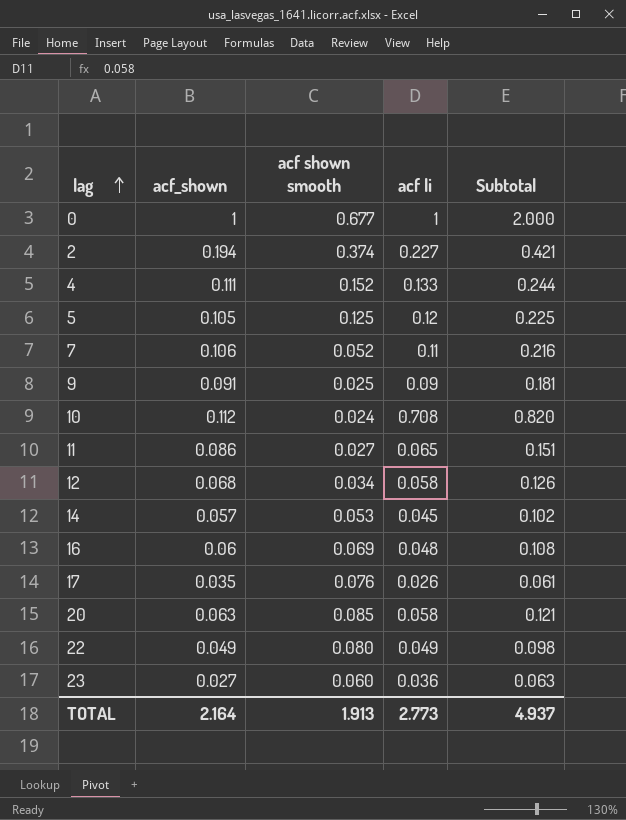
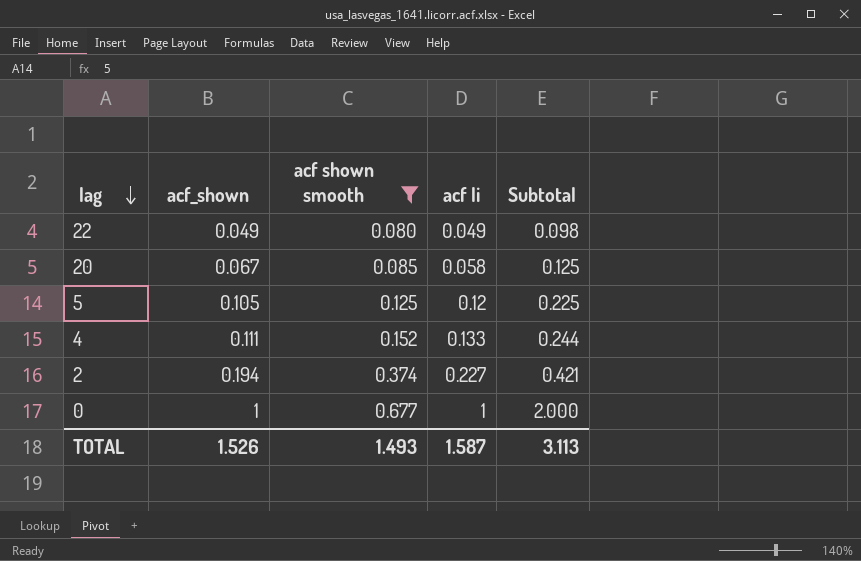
filter: none -> acf shown smooth >= 0.080
row order: lag ascending -> lag descending
20 | acf_shown: 0.063 -> 0.067
20 | Subtotal: 0.121 -> 0.125
TOTAL | acf_shown: 2.164 -> 1.526
TOTAL | acf shown smooth: 1.913 -> 1.493
TOTAL | acf li: 2.773 -> 1.587
TOTAL | Subtotal: 4.937 -> 3.113

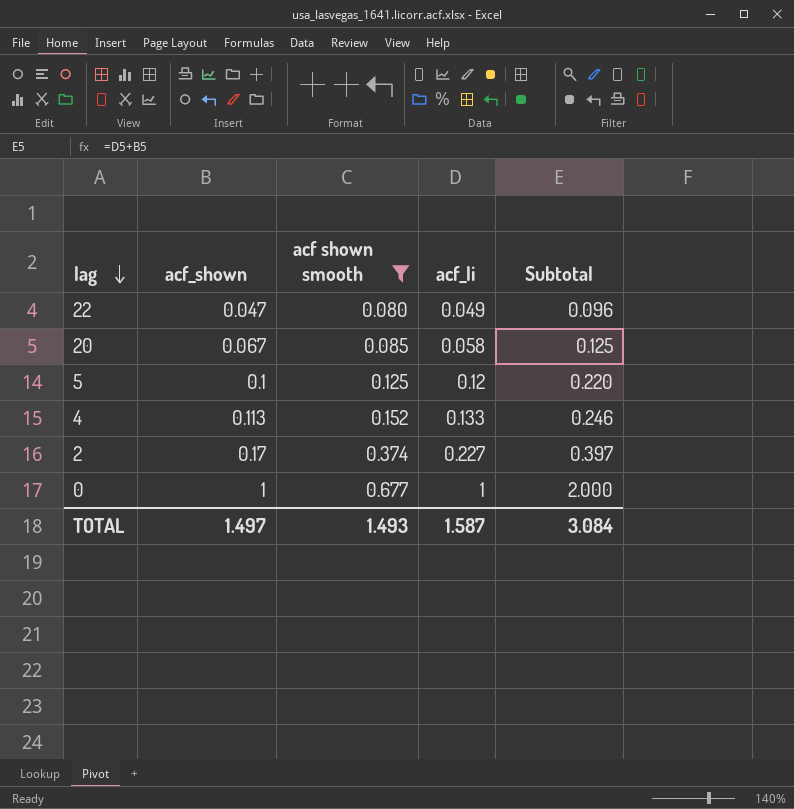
column name: acf li -> acf_li
22 | acf_shown: 0.049 -> 0.047
22 | Subtotal: 0.098 -> 0.096
5 | acf_shown: 0.105 -> 0.1
5 | Subtotal: 0.225 -> 0.220
4 | acf_shown: 0.111 -> 0.113
4 | Subtotal: 0.244 -> 0.246
2 | acf_shown: 0.194 -> 0.17
2 | Subtotal: 0.421 -> 0.397
TOTAL | acf_shown: 1.526 -> 1.497
TOTAL | Subtotal: 3.113 -> 3.084

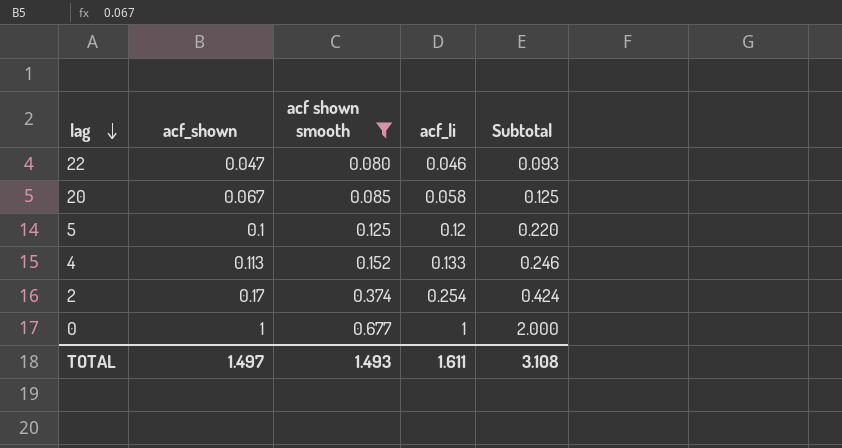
22 | acf_li: 0.049 -> 0.046
22 | Subtotal: 0.096 -> 0.093
2 | acf_li: 0.227 -> 0.254
2 | Subtotal: 0.397 -> 0.424
TOTAL | acf_li: 1.587 -> 1.611
TOTAL | Subtotal: 3.084 -> 3.108

